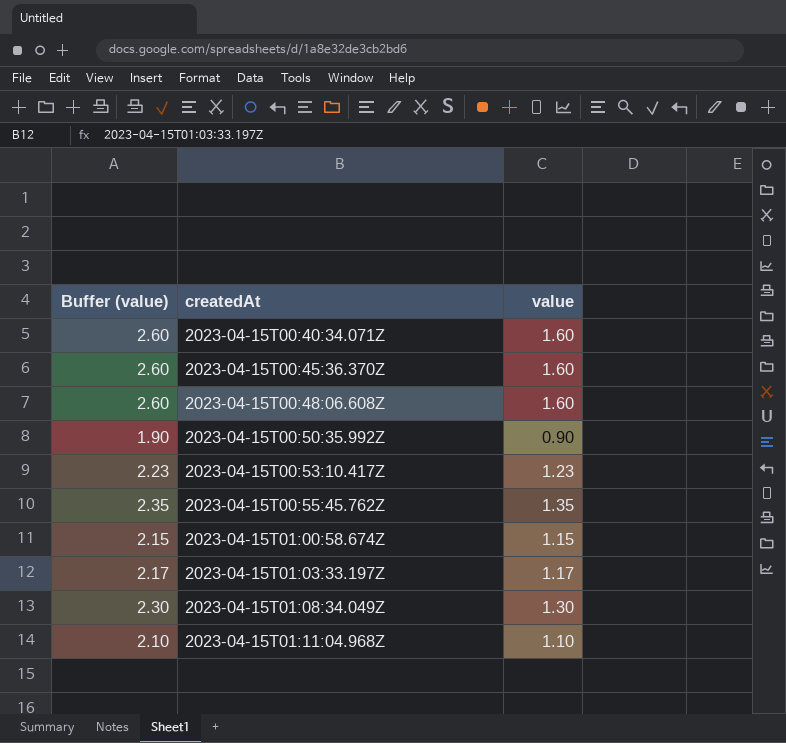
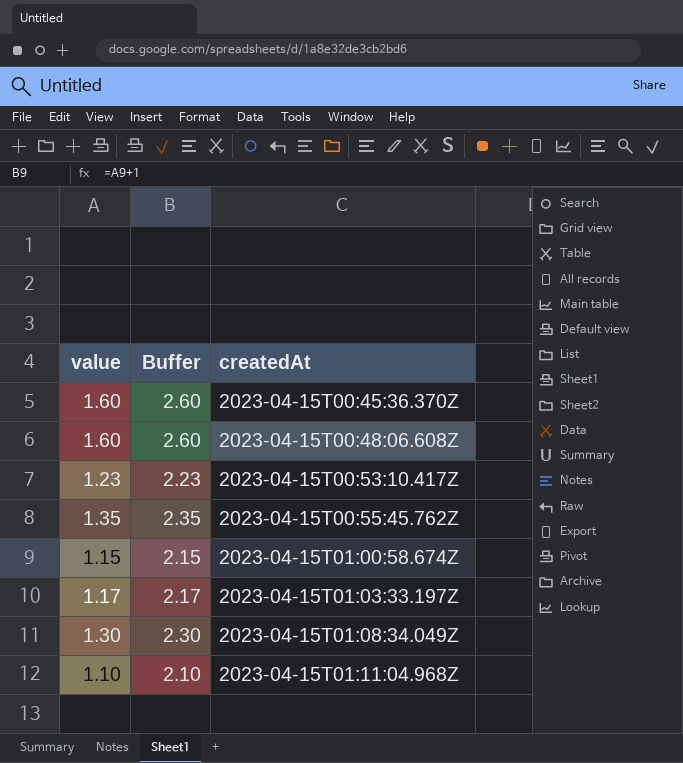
column value | position: 3 -> 1
column name: Buffer (value) -> Buffer
row 2023-04-15T00:40:34.071Z: 2.60 | 1.60 -> none
row 2023-04-15T00:50:35.992Z: 1.90 | 0.90 -> none

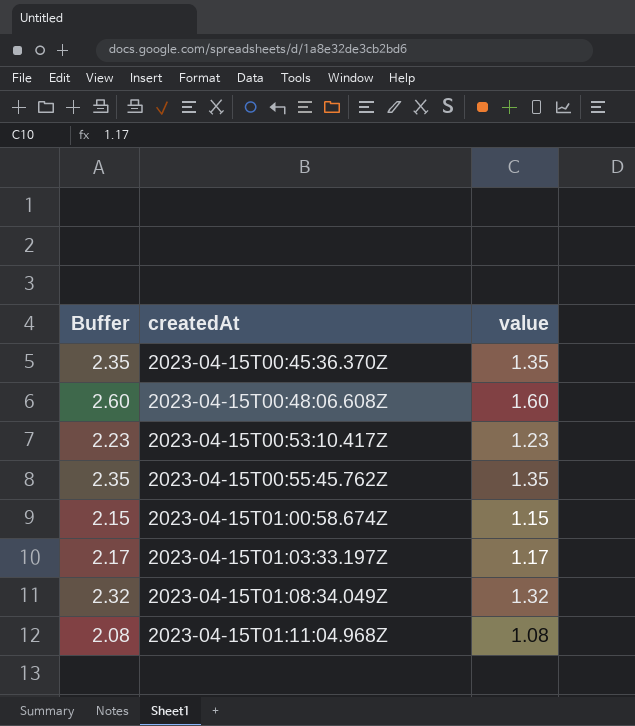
column value | position: 1 -> 3
2023-04-15T00:45:36.370Z | Buffer: 2.60 -> 2.35
2023-04-15T00:45:36.370Z | value: 1.60 -> 1.35
2023-04-15T01:08:34.049Z | Buffer: 2.30 -> 2.32
2023-04-15T01:08:34.049Z | value: 1.30 -> 1.32
2023-04-15T01:11:04.968Z | Buffer: 2.10 -> 2.08
2023-04-15T01:11:04.968Z | value: 1.10 -> 1.08

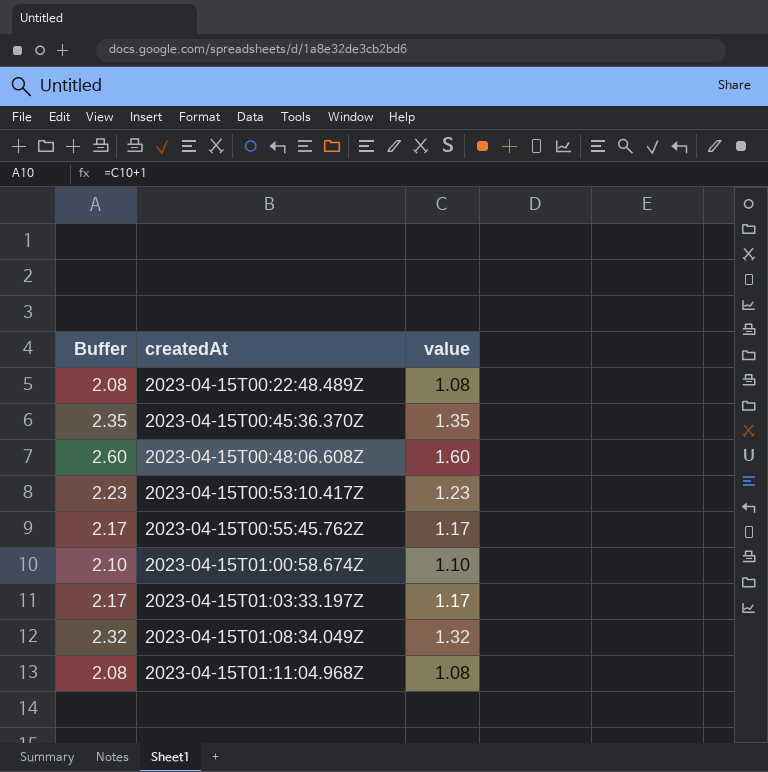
row 2023-04-15T00:22:48.489Z: none -> 2.08 | 1.08
2023-04-15T00:55:45.762Z | Buffer: 2.35 -> 2.17
2023-04-15T00:55:45.762Z | value: 1.35 -> 1.17
2023-04-15T01:00:58.674Z | Buffer: 2.15 -> 2.10
2023-04-15T01:00:58.674Z | value: 1.15 -> 1.10

